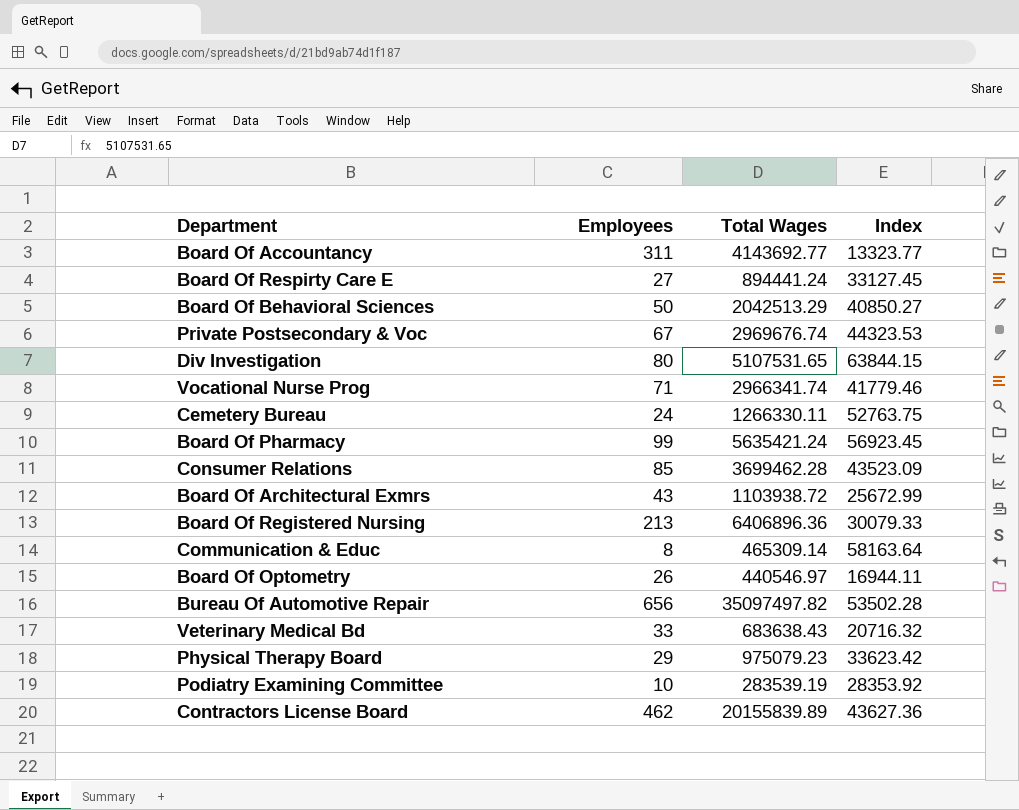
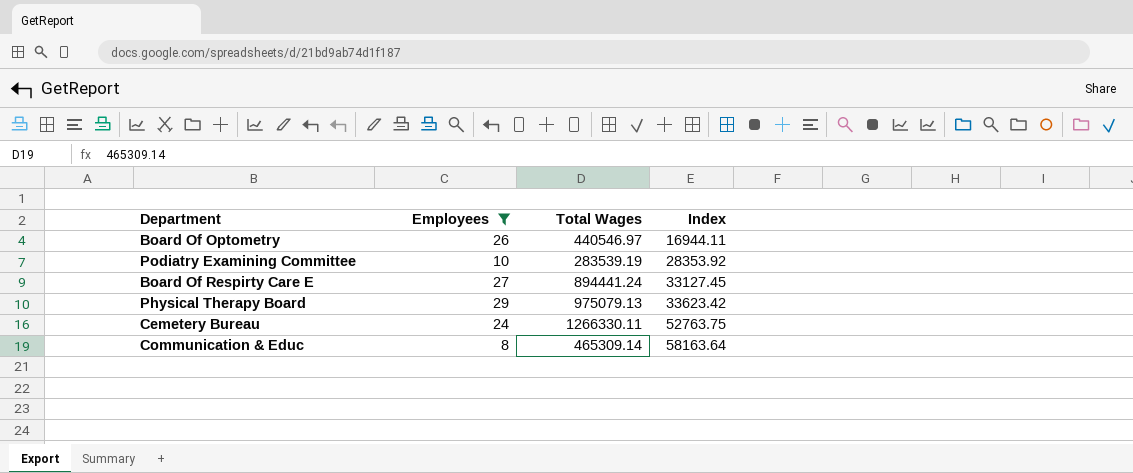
filter: none -> Employees <= 29
row order: none -> Index ascending
Physical Therapy Board | Total Wages: 975079.23 -> 975079.13

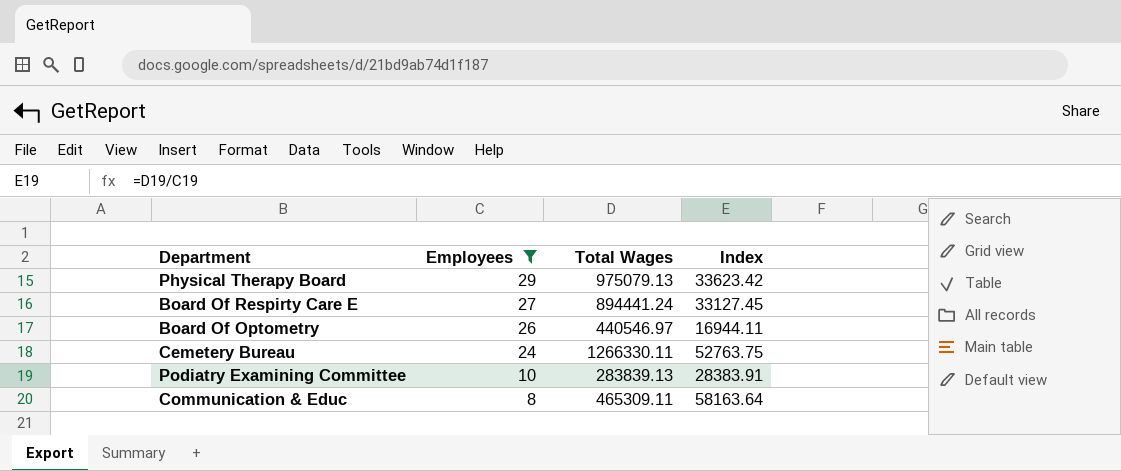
row order: Index ascending -> Employees descending
Podiatry Examining Committee | Total Wages: 283539.19 -> 283839.13
Podiatry Examining Committee | Index: 28353.92 -> 28383.91
Communication & Educ | Total Wages: 465309.14 -> 465309.11

